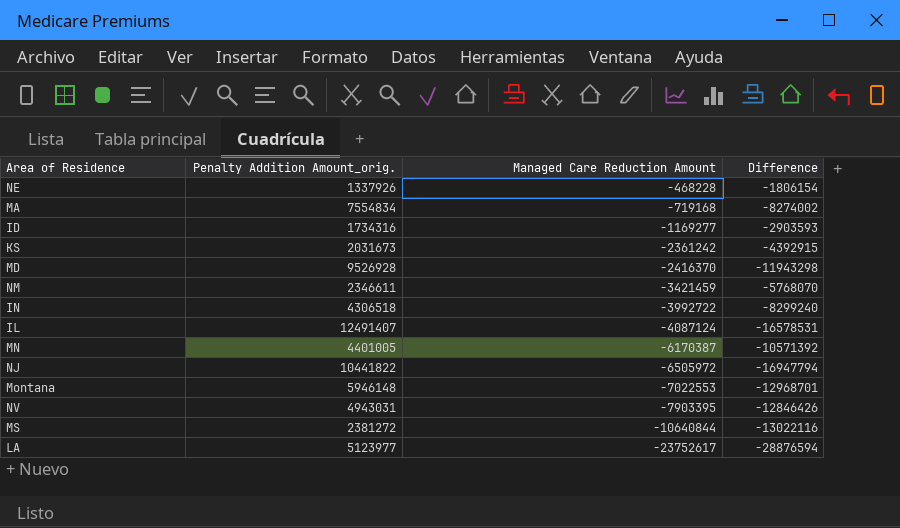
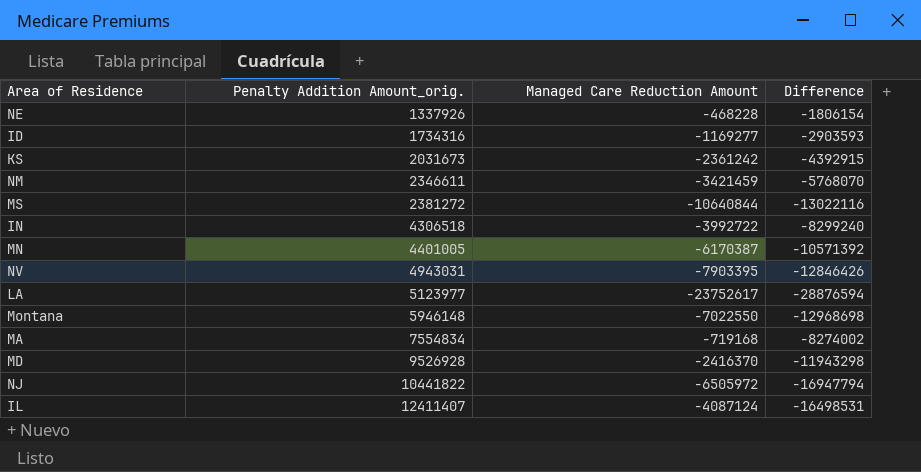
row order: Managed Care Reduction Amount descending -> Penalty Addition Amount_orig. ascending
Montana | Managed Care Reduction Amount: -7022553 -> -7022550
Montana | Difference: -12968701 -> -12968698
IL | Penalty Addition Amount_orig.: 12491407 -> 12411407
IL | Difference: -16578531 -> -16498531

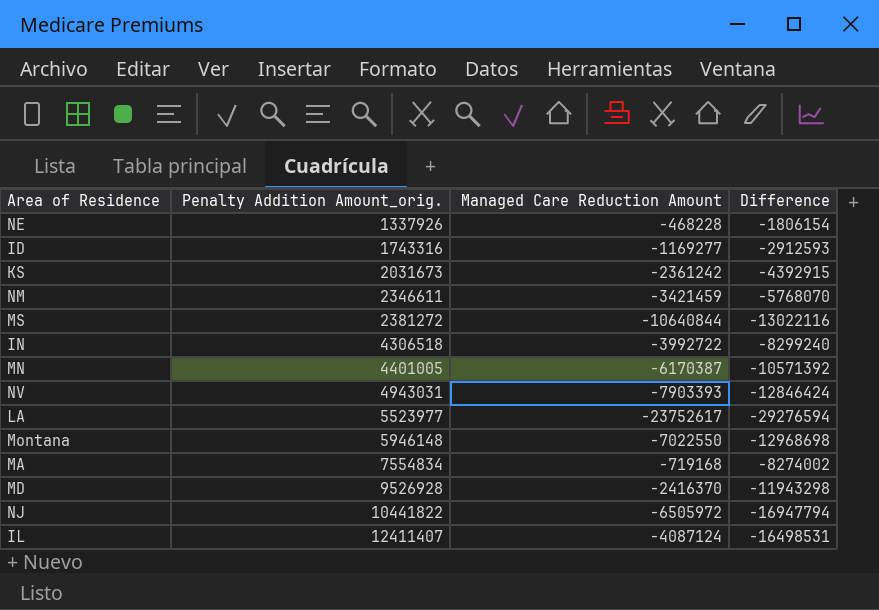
ID | Penalty Addition Amount_orig.: 1734316 -> 1743316
ID | Difference: -2903593 -> -2912593
NV | Managed Care Reduction Amount: -7903395 -> -7903393
NV | Difference: -12846426 -> -12846424
LA | Penalty Addition Amount_orig.: 5123977 -> 5523977
LA | Difference: -28876594 -> -29276594

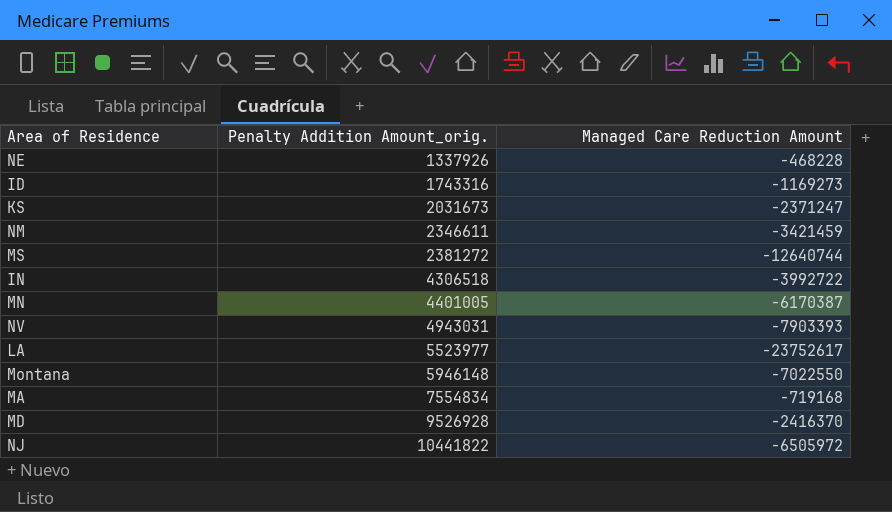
column Difference | formula: [Managed Care Reduction Amount] - [Penalty Addition Amount_orig.] -> none
row IL: 12411407 | -4087124 | -16498531 -> none
ID | Managed Care Reduction Amount: -1169277 -> -1169273
KS | Managed Care Reduction Amount: -2361242 -> -2371247
MS | Managed Care Reduction Amount: -10640844 -> -12640744

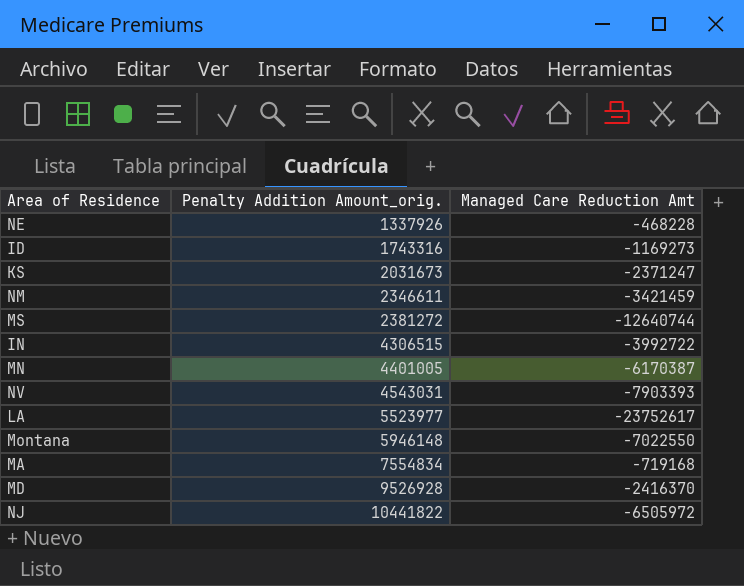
column name: Managed Care Reduction Amount -> Managed Care Reduction Amt
IN | Penalty Addition Amount_orig.: 4306518 -> 4306515
NV | Penalty Addition Amount_orig.: 4943031 -> 4543031

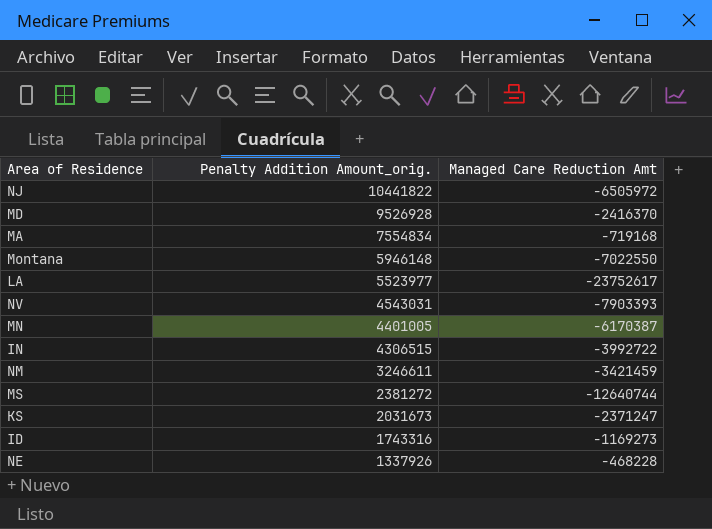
row order: Penalty Addition Amount_orig. ascending -> Penalty Addition Amount_orig. descending
NM | Penalty Addition Amount_orig.: 2346611 -> 3246611

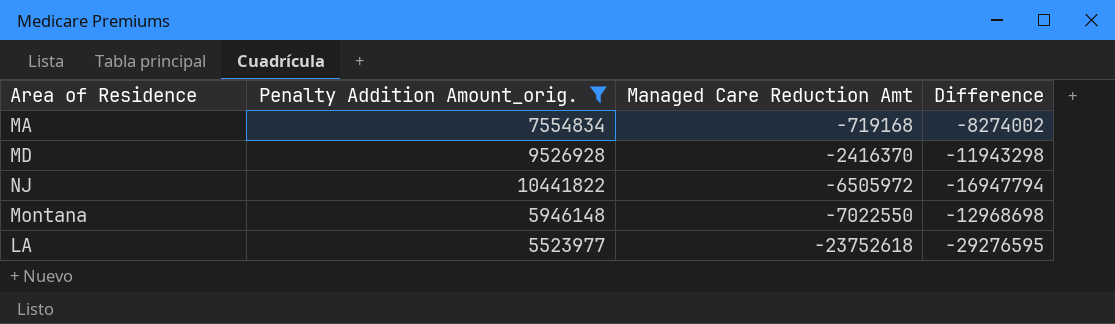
filter: none -> Penalty Addition Amount_orig. >= 5523977
row order: Penalty Addition Amount_orig. descending -> Managed Care Reduction Amt descending
column Difference | formula: none -> [Managed Care Reduction Amt] - [Penalty Addition Amount_orig.]
LA | Managed Care Reduction Amt: -23752617 -> -23752618

